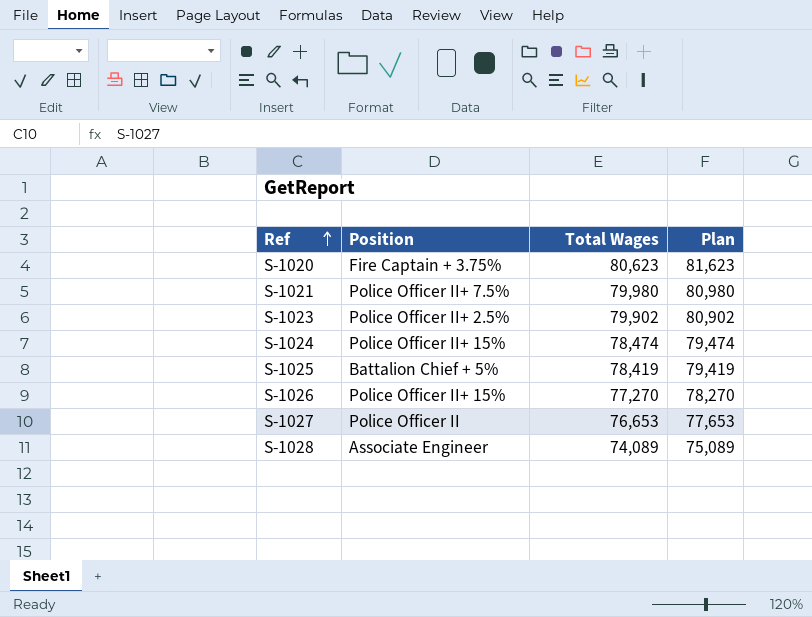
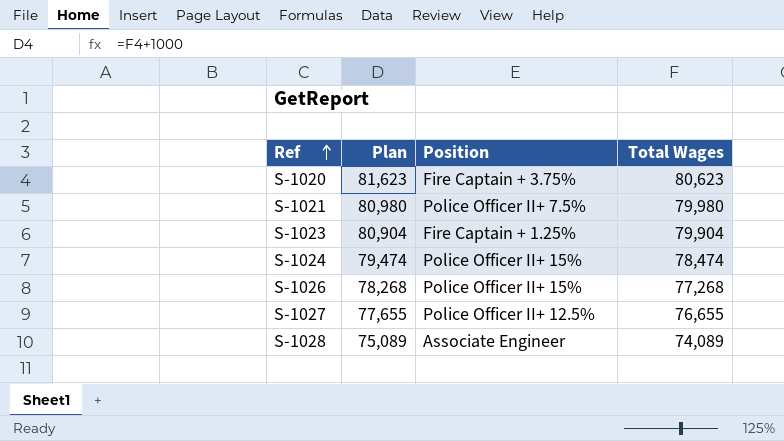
column Plan | position: 4 -> 2
row S-1025: Battalion Chief + 5% | 78,419 | 79,419 -> none
S-1023 | Plan: 80,902 -> 80,904
S-1023 | Position: Police Officer II+ 2.5% -> Fire Captain + 1.25%
S-1023 | Total Wages: 79,902 -> 79,904
S-1026 | Plan: 78,270 -> 78,268
S-1026 | Total Wages: 77,270 -> 77,268
S-1027 | Plan: 77,653 -> 77,655
S-1027 | Position: Police Officer II -> Police Officer II+ 12.5%
S-1027 | Total Wages: 76,653 -> 76,655

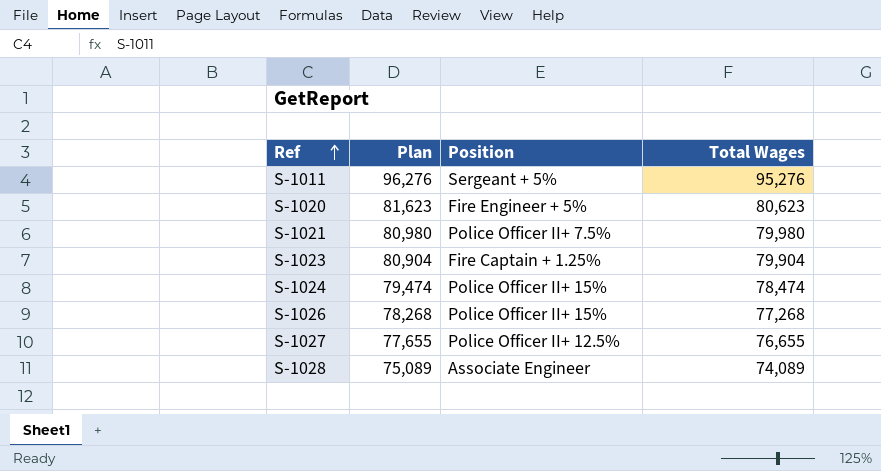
row S-1011: none -> 96,276 | Sergeant + 5% | 95,276
S-1020 | Position: Fire Captain + 3.75% -> Fire Engineer + 5%

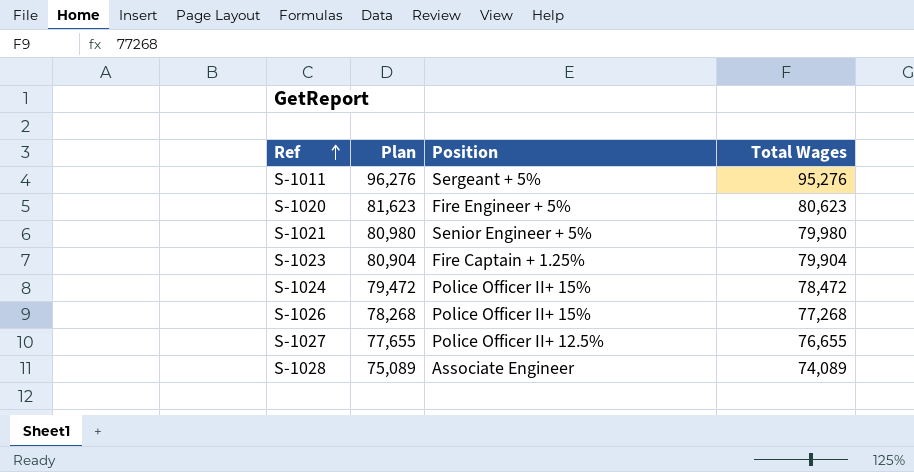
S-1021 | Position: Police Officer II+ 7.5% -> Senior Engineer + 5%
S-1024 | Plan: 79,474 -> 79,472
S-1024 | Total Wages: 78,474 -> 78,472

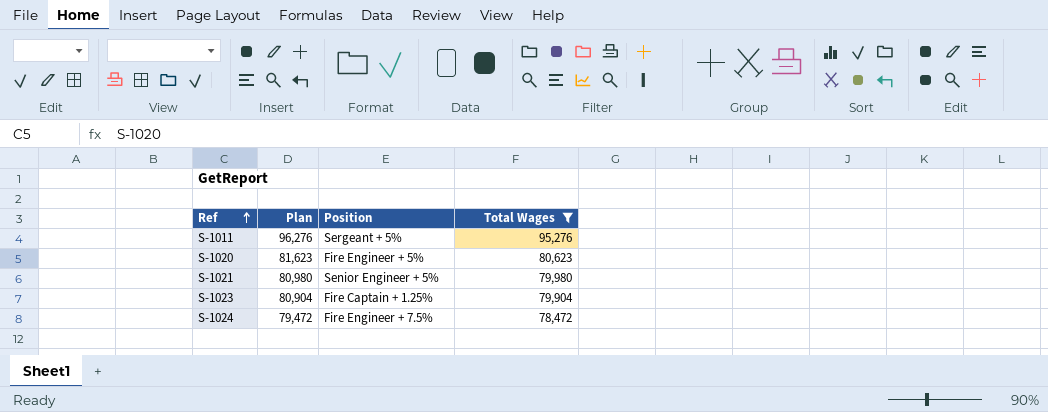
filter: none -> Total Wages >= 78,472
S-1024 | Position: Police Officer II+ 15% -> Fire Engineer + 7.5%

